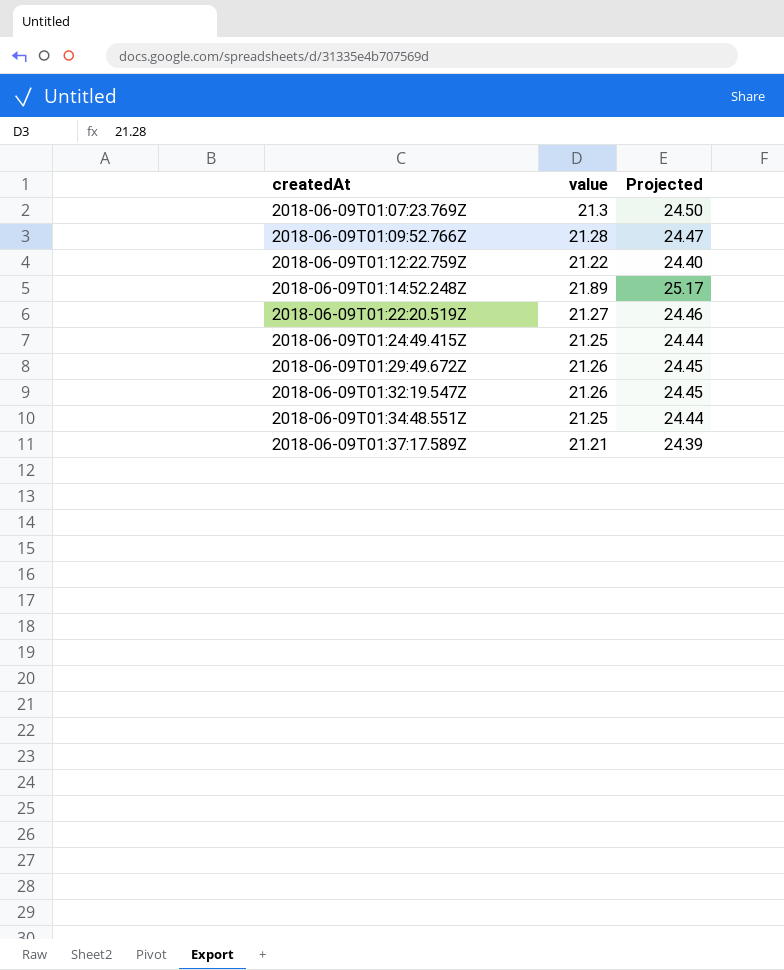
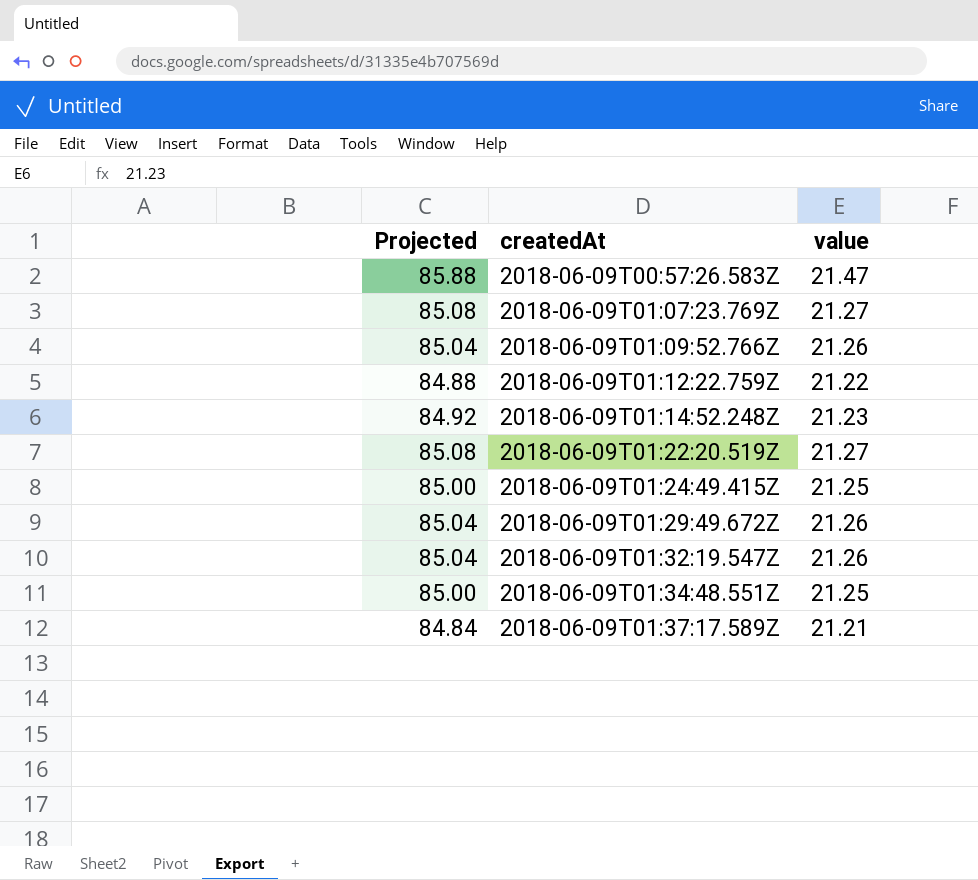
column Projected | formula: [value] * 1.15 -> [value] * 4
column Projected | position: 3 -> 1
row 2018-06-09T00:57:26.583Z: none -> 85.88 | 21.47
2018-06-09T01:07:23.769Z | value: 21.3 -> 21.27
2018-06-09T01:09:52.766Z | value: 21.28 -> 21.26
2018-06-09T01:14:52.248Z | value: 21.89 -> 21.23

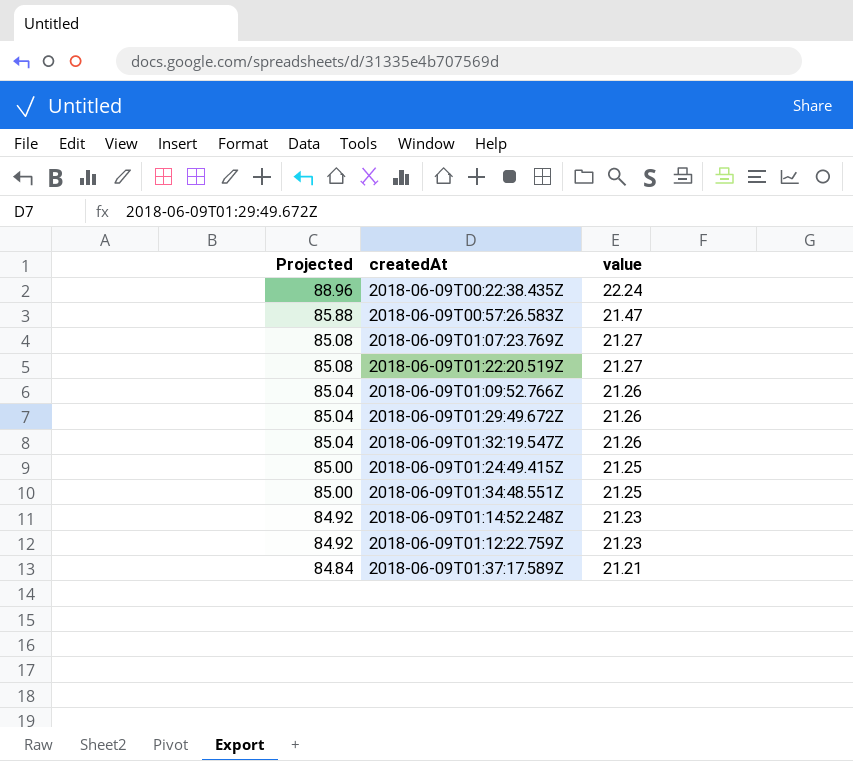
row order: createdAt ascending -> Projected descending
row 2018-06-09T00:22:38.435Z: none -> 88.96 | 22.24
2018-06-09T01:12:22.759Z | Projected: 84.88 -> 84.92
2018-06-09T01:12:22.759Z | value: 21.22 -> 21.23

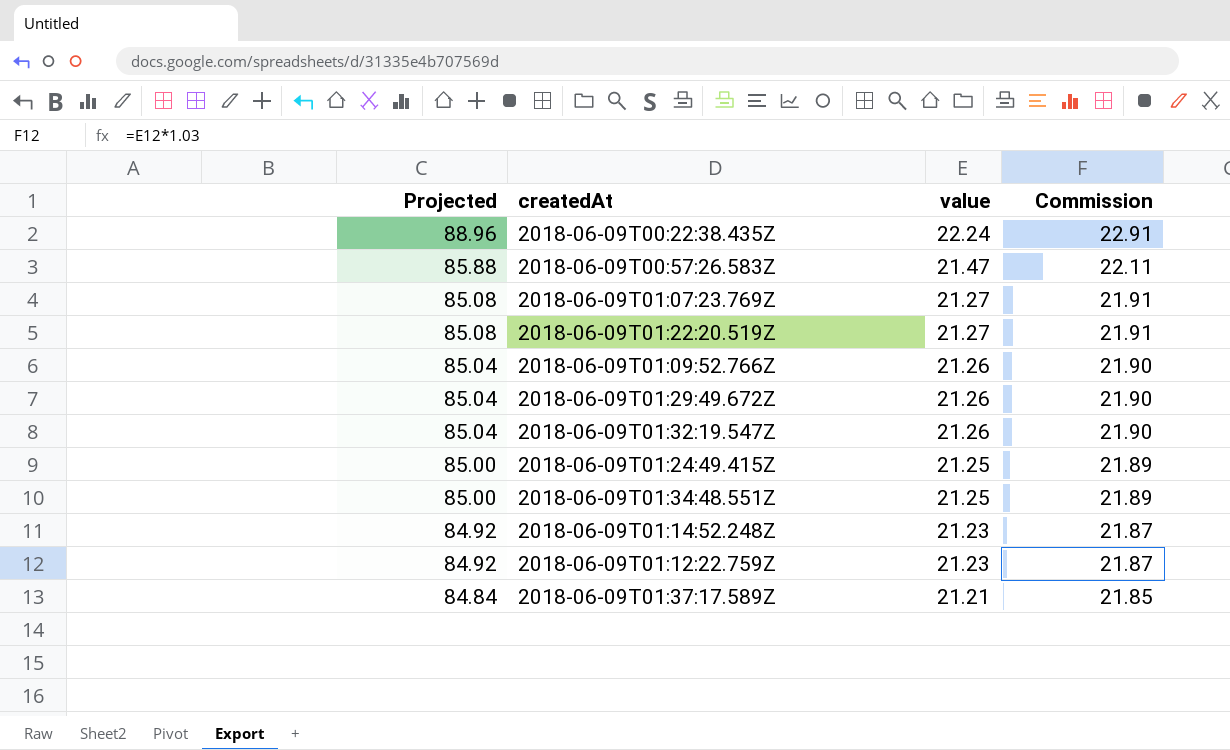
column Commission | formula: none -> [value] * 1.03

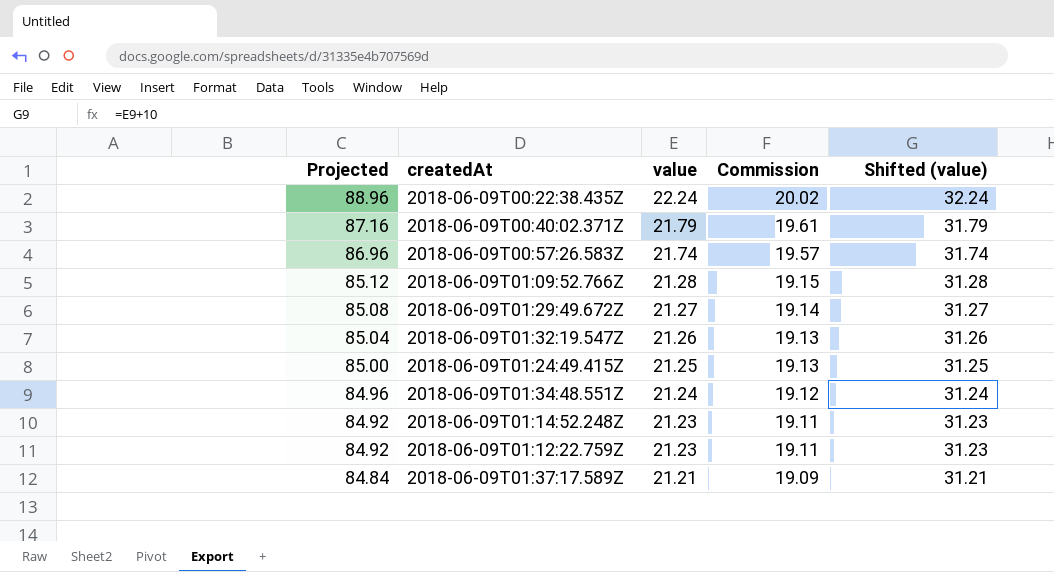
column Commission | formula: [value] * 1.03 -> [value] * 0.9
column Shifted (value) | formula: none -> [value] + 10
row 2018-06-09T01:07:23.769Z: 85.08 | 21.27 | 21.91 -> none
row 2018-06-09T01:22:20.519Z: 85.08 | 21.27 | 21.91 -> none
row 2018-06-09T00:40:02.371Z: none -> 87.16 | 21.79 | 19.61 | 31.79
2018-06-09T00:57:26.583Z | Projected: 85.88 -> 86.96
2018-06-09T00:57:26.583Z | value: 21.47 -> 21.74
2018-06-09T01:09:52.766Z | Projected: 85.04 -> 85.12
2018-06-09T01:09:52.766Z | value: 21.26 -> 21.28
2018-06-09T01:29:49.672Z | Projected: 85.04 -> 85.08
2018-06-09T01:29:49.672Z | value: 21.26 -> 21.27
2018-06-09T01:34:48.551Z | Projected: 85.00 -> 84.96
2018-06-09T01:34:48.551Z | value: 21.25 -> 21.24

